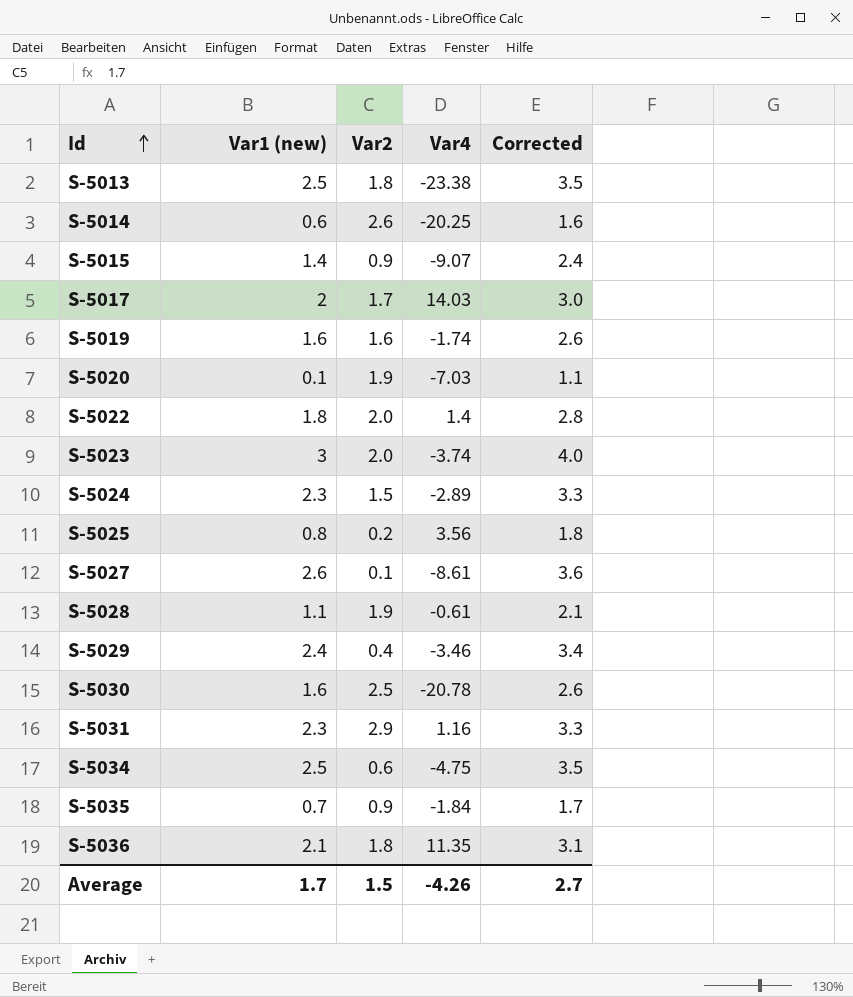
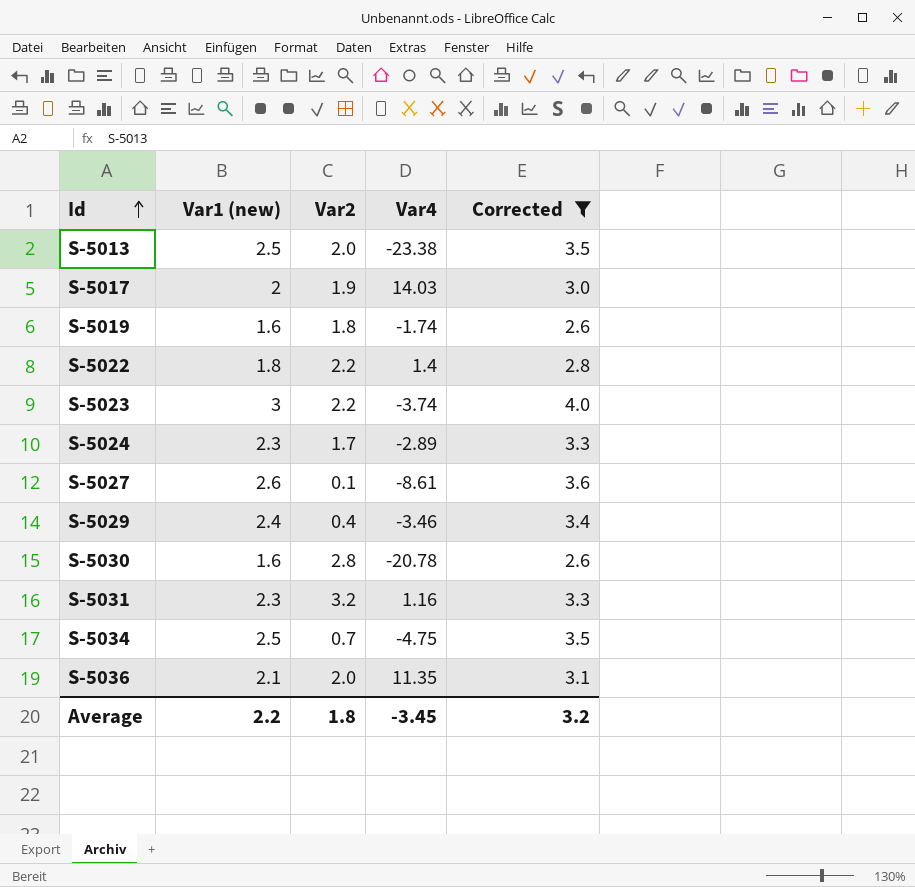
filter: none -> Corrected >= 2.6
S-5013 | Var2: 1.8 -> 2.0
S-5017 | Var2: 1.7 -> 1.9
S-5019 | Var2: 1.6 -> 1.8
S-5022 | Var2: 2.0 -> 2.2
S-5023 | Var2: 2.0 -> 2.2
S-5024 | Var2: 1.5 -> 1.7
S-5030 | Var2: 2.5 -> 2.8
S-5031 | Var2: 2.9 -> 3.2
S-5034 | Var2: 0.6 -> 0.7
S-5036 | Var2: 1.8 -> 2.0
Average | Var1 (new): 1.7 -> 2.2
Average | Var2: 1.5 -> 1.8
Average | Var4: -4.26 -> -3.45
Average | Corrected: 2.7 -> 3.2

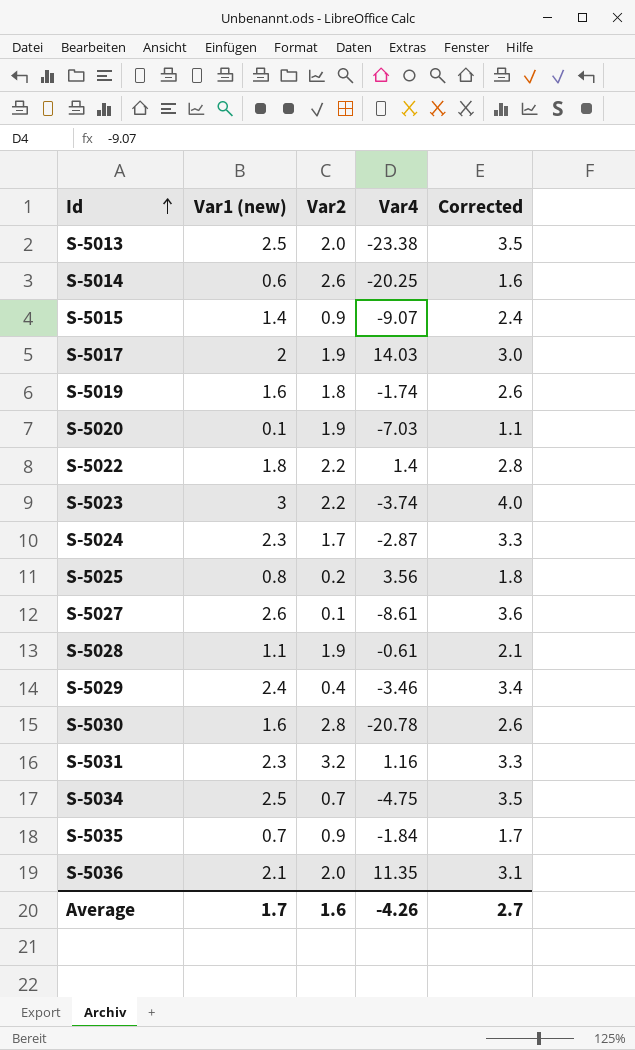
filter: Corrected >= 2.6 -> none
S-5024 | Var4: -2.89 -> -2.87
Average | Var1 (new): 2.2 -> 1.7
Average | Var2: 1.8 -> 1.6
Average | Var4: -3.45 -> -4.26
Average | Corrected: 3.2 -> 2.7

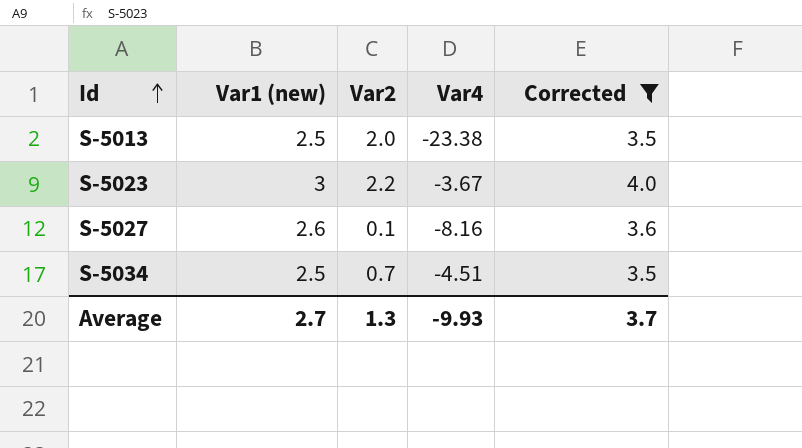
filter: none -> Corrected >= 3.5
S-5023 | Var4: -3.74 -> -3.67
S-5027 | Var4: -8.61 -> -8.16
S-5034 | Var4: -4.75 -> -4.51
Average | Var1 (new): 1.7 -> 2.7
Average | Var2: 1.6 -> 1.3
Average | Var4: -4.26 -> -9.93
Average | Corrected: 2.7 -> 3.7

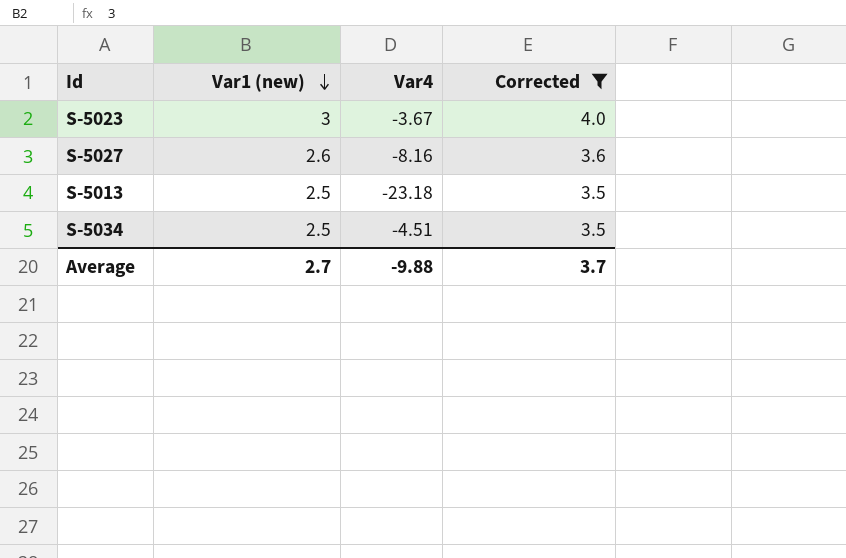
row order: Id ascending -> Var1 (new) descending
column Var2 | position: 3 -> none
S-5013 | Var4: -23.38 -> -23.18
Average | Var4: -9.93 -> -9.88

